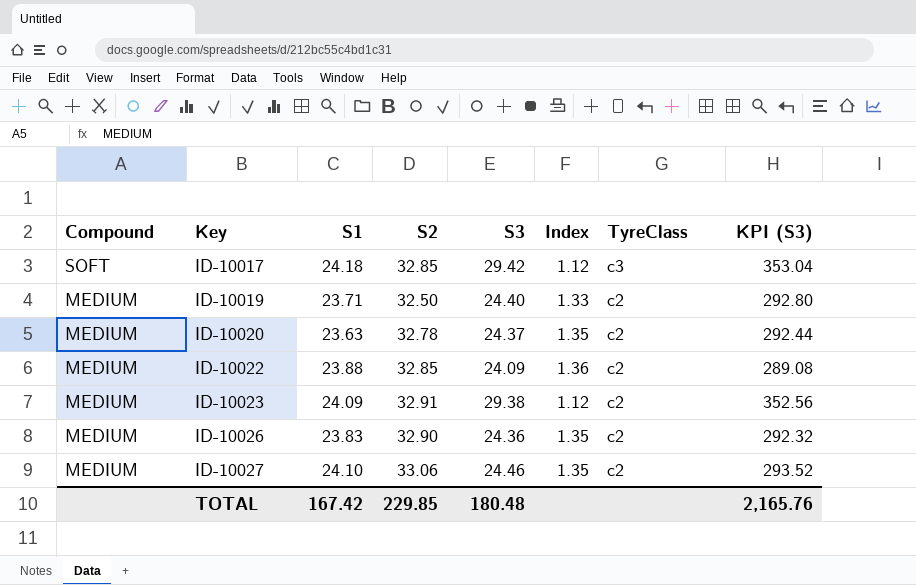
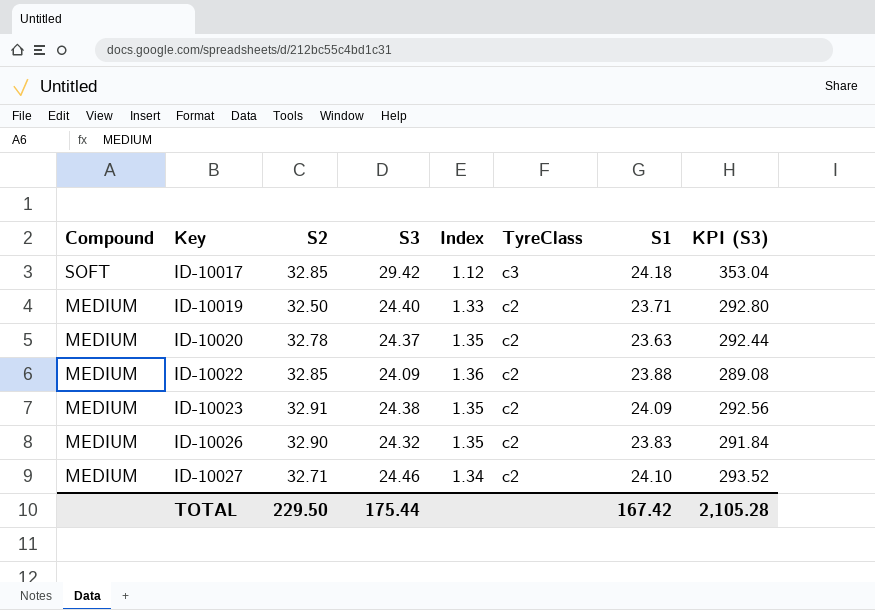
column S1 | position: 3 -> 7
ID-10023 | S3: 29.38 -> 24.38
ID-10023 | Index: 1.12 -> 1.35
ID-10023 | KPI (S3): 352.56 -> 292.56
ID-10026 | S3: 24.36 -> 24.32
ID-10026 | KPI (S3): 292.32 -> 291.84
ID-10027 | S2: 33.06 -> 32.71
ID-10027 | Index: 1.35 -> 1.34
TOTAL | S2: 229.85 -> 229.50
TOTAL | S3: 180.48 -> 175.44
TOTAL | KPI (S3): 2,165.76 -> 2,105.28

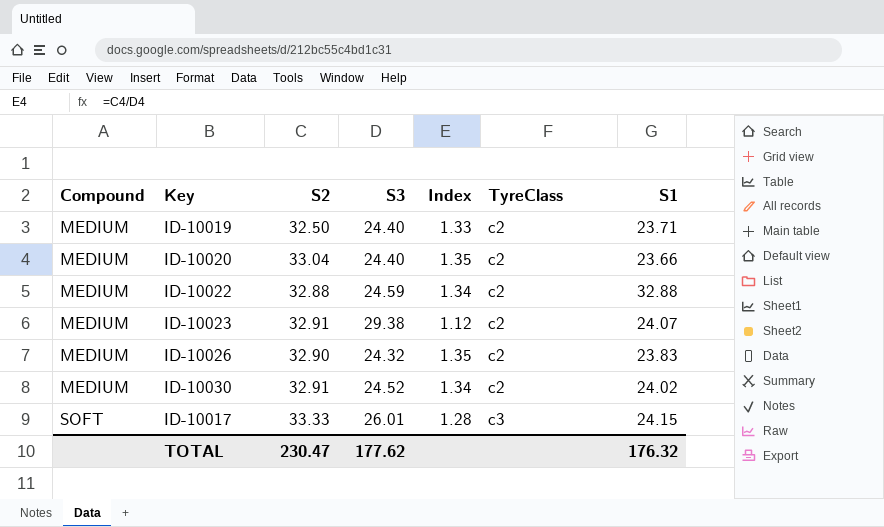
row order: Compound descending -> Compound ascending
column KPI (S3) | formula: [S3] * 12 -> none
row ID-10027: MEDIUM | 32.71 | 24.46 | 1.34 | c2 | 24.10 | 293.52 -> none
ID-10020 | S2: 32.78 -> 33.04
ID-10020 | S3: 24.37 -> 24.40
ID-10020 | S1: 23.63 -> 23.66
ID-10022 | S2: 32.85 -> 32.88
ID-10022 | S3: 24.09 -> 24.59
ID-10022 | Index: 1.36 -> 1.34
ID-10022 | S1: 23.88 -> 32.88
ID-10023 | S3: 24.38 -> 29.38
ID-10023 | Index: 1.35 -> 1.12
ID-10023 | S1: 24.09 -> 24.07
row ID-10030: none -> MEDIUM | 32.91 | 24.52 | 1.34 | c2 | 24.02
ID-10017 | S2: 32.85 -> 33.33
ID-10017 | S3: 29.42 -> 26.01
ID-10017 | Index: 1.12 -> 1.28
ID-10017 | S1: 24.18 -> 24.15
TOTAL | S2: 229.50 -> 230.47
TOTAL | S3: 175.44 -> 177.62
TOTAL | S1: 167.42 -> 176.32

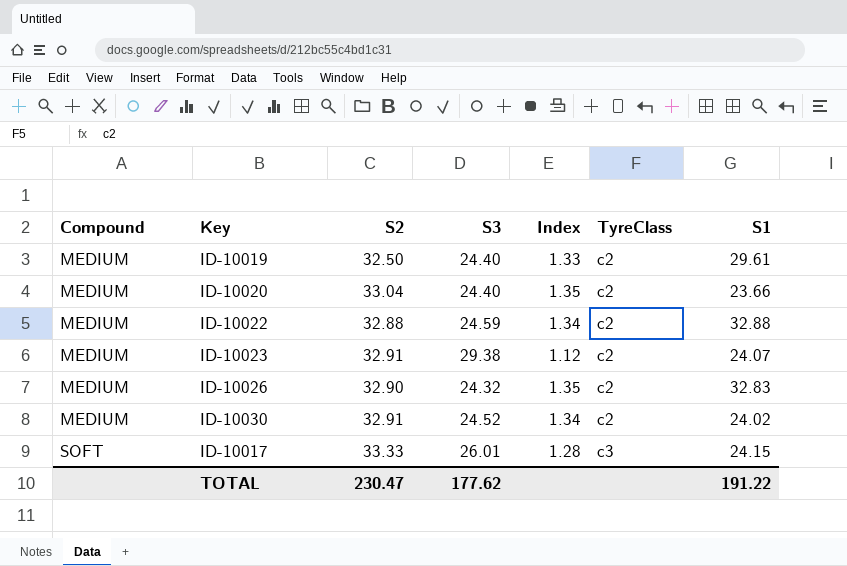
ID-10019 | S1: 23.71 -> 29.61
ID-10026 | S1: 23.83 -> 32.83
TOTAL | S1: 176.32 -> 191.22

